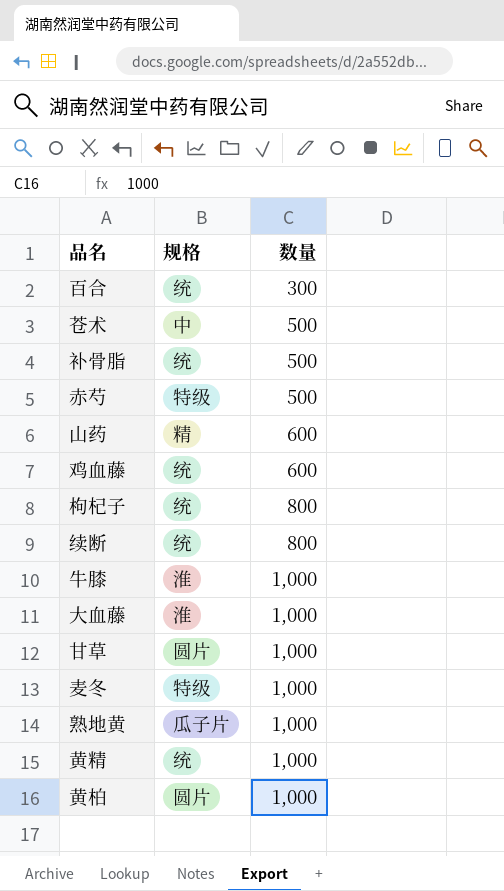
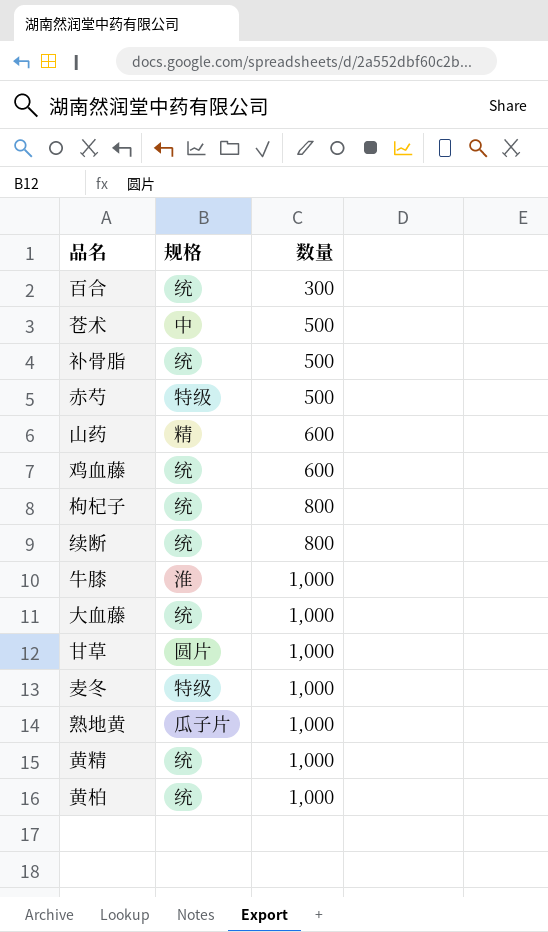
大血藤 | 规格: 淮 -> 统
黄柏 | 规格: 圆片 -> 统

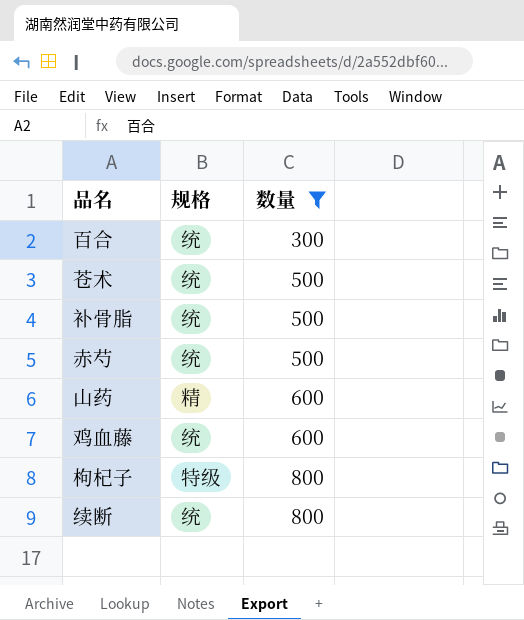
filter: none -> 数量 != 1,000
苍术 | 规格: 中 -> 统
赤芍 | 规格: 特级 -> 统
枸杞子 | 规格: 统 -> 特级

